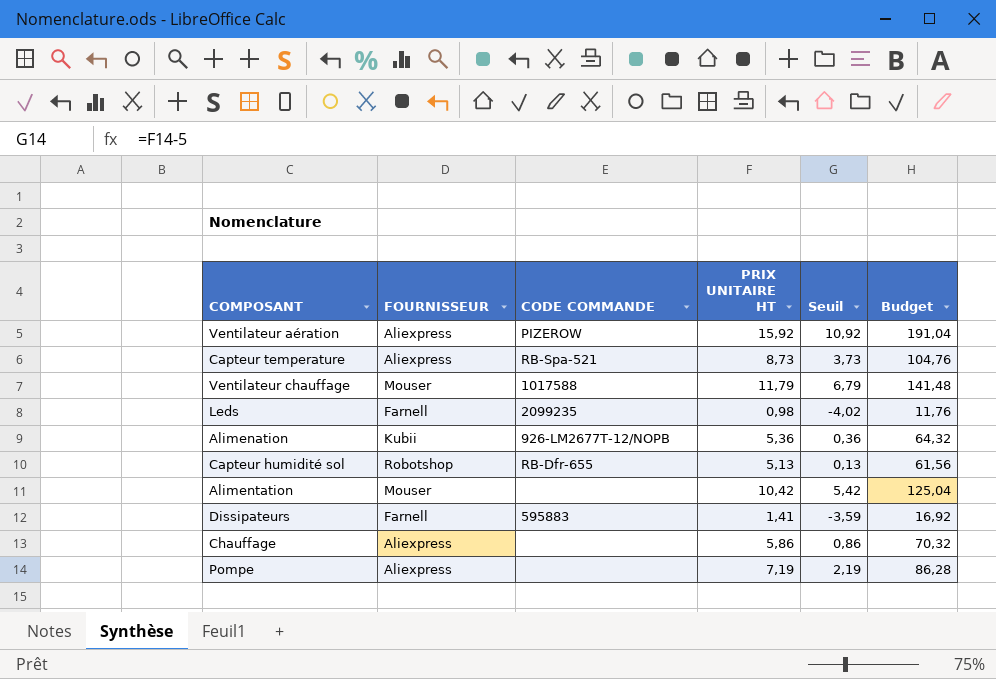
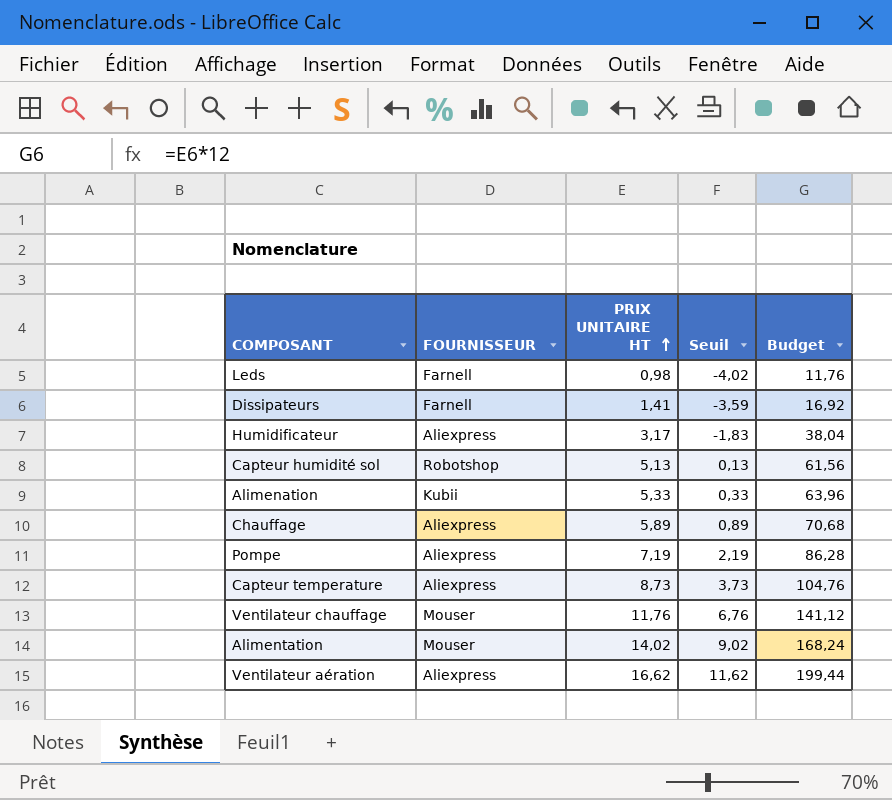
row order: none -> PRIX UNITAIRE HT ascending
column CODE COMMANDE | position: 3 -> none
row Humidificateur: none -> Aliexpress | 3,17 | -1,83 | 38,04
Alimenation | PRIX UNITAIRE HT: 5,36 -> 5,33
Alimenation | Seuil: 0,36 -> 0,33
Alimenation | Budget: 64,32 -> 63,96
Chauffage | PRIX UNITAIRE HT: 5,86 -> 5,89
Chauffage | Seuil: 0,86 -> 0,89
Chauffage | Budget: 70,32 -> 70,68
Ventilateur chauffage | PRIX UNITAIRE HT: 11,79 -> 11,76
Ventilateur chauffage | Seuil: 6,79 -> 6,76
Ventilateur chauffage | Budget: 141,48 -> 141,12
Alimentation | PRIX UNITAIRE HT: 10,42 -> 14,02
Alimentation | Seuil: 5,42 -> 9,02
Alimentation | Budget: 125,04 -> 168,24
Ventilateur aération | PRIX UNITAIRE HT: 15,92 -> 16,62
Ventilateur aération | Seuil: 10,92 -> 11,62
Ventilateur aération | Budget: 191,04 -> 199,44

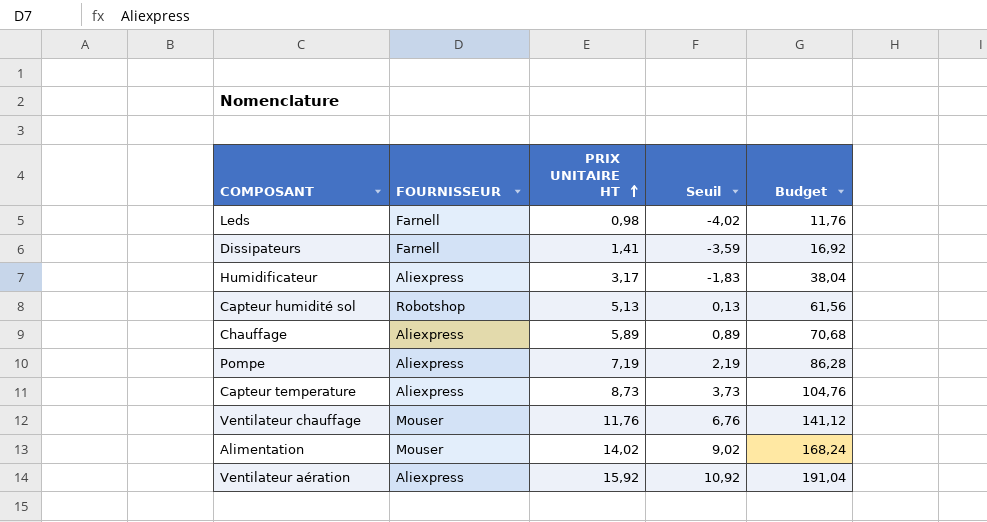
row Alimenation: Kubii | 5,33 | 0,33 | 63,96 -> none
Ventilateur aération | PRIX UNITAIRE HT: 16,62 -> 15,92
Ventilateur aération | Seuil: 11,62 -> 10,92
Ventilateur aération | Budget: 199,44 -> 191,04

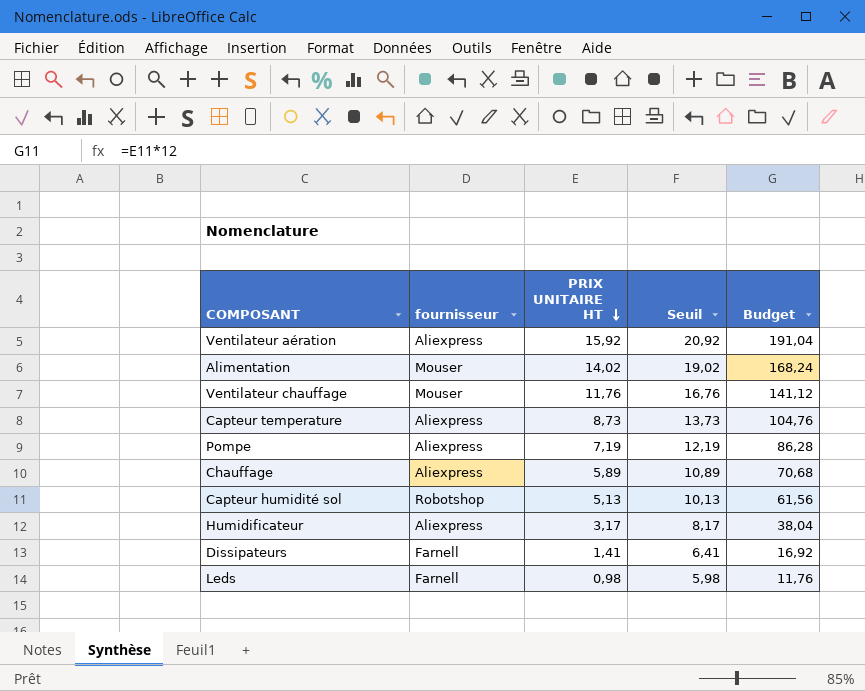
row order: PRIX UNITAIRE HT ascending -> PRIX UNITAIRE HT descending
column name: FOURNISSEUR -> fournisseur
column Seuil | formula: [PRIX UNITAIRE HT] - 5 -> [PRIX UNITAIRE HT] + 5

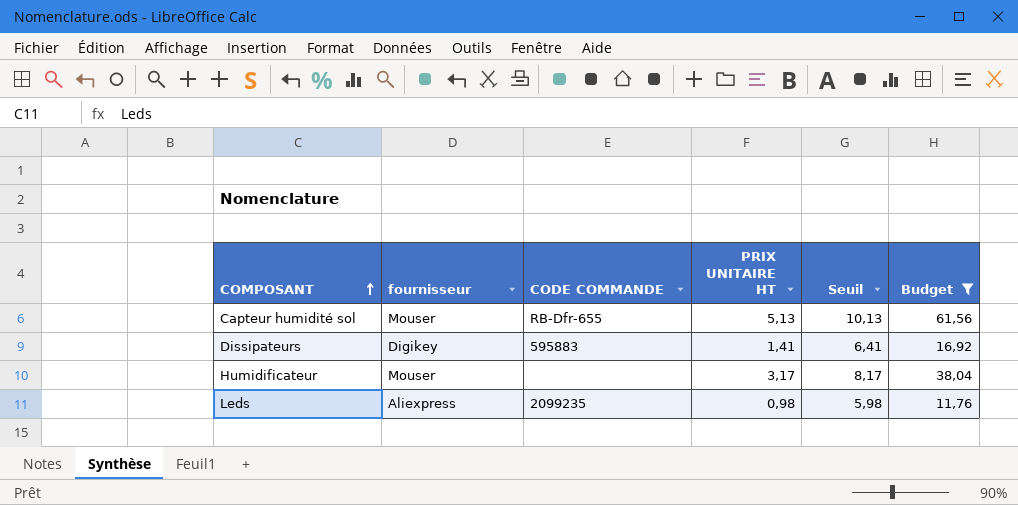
filter: none -> Budget <= 61,56
row order: PRIX UNITAIRE HT descending -> COMPOSANT ascending
column CODE COMMANDE | position: none -> 3
Capteur humidité sol | fournisseur: Robotshop -> Mouser
Dissipateurs | fournisseur: Farnell -> Digikey
Humidificateur | fournisseur: Aliexpress -> Mouser
Leds | fournisseur: Farnell -> Aliexpress

